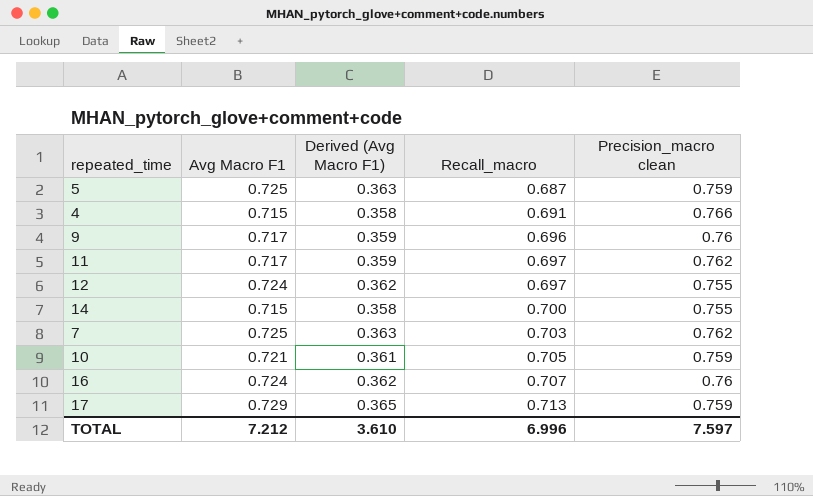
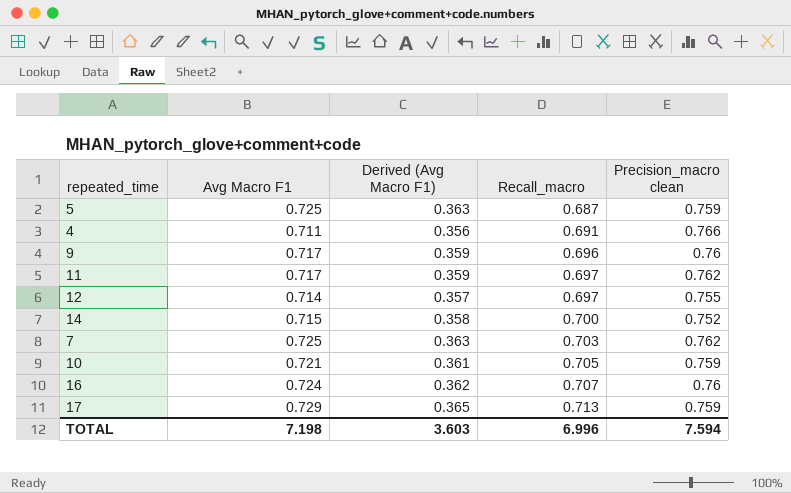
4 | Avg Macro F1: 0.715 -> 0.711
4 | Derived (Avg Macro F1): 0.358 -> 0.356
12 | Avg Macro F1: 0.724 -> 0.714
12 | Derived (Avg Macro F1): 0.362 -> 0.357
14 | Precision_macro clean: 0.755 -> 0.752
TOTAL | Avg Macro F1: 7.212 -> 7.198
TOTAL | Derived (Avg Macro F1): 3.610 -> 3.603
TOTAL | Precision_macro clean: 7.597 -> 7.594

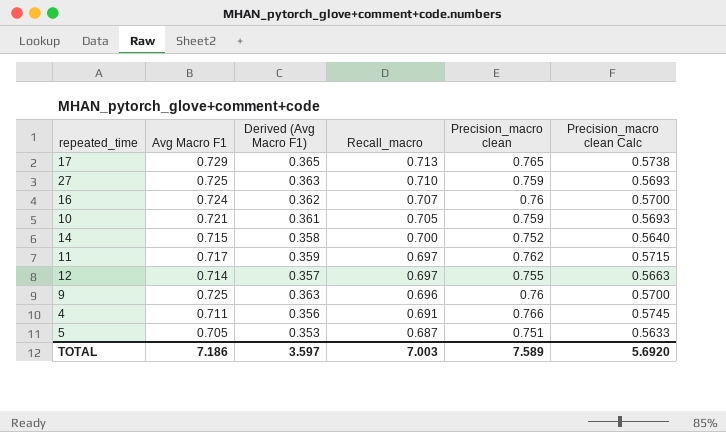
row order: Recall_macro ascending -> Recall_macro descending
column Precision_macro clean Calc | formula: none -> [Precision_macro clean] * 0.75
row 7: 0.725 | 0.363 | 0.703 | 0.762 -> none
17 | Precision_macro clean: 0.759 -> 0.765
row 27: none -> 0.725 | 0.363 | 0.710 | 0.759 | 0.5693
9 | Avg Macro F1: 0.717 -> 0.725
9 | Derived (Avg Macro F1): 0.359 -> 0.363
5 | Avg Macro F1: 0.725 -> 0.705
5 | Derived (Avg Macro F1): 0.363 -> 0.353
5 | Precision_macro clean: 0.759 -> 0.751
TOTAL | Avg Macro F1: 7.198 -> 7.186
TOTAL | Derived (Avg Macro F1): 3.603 -> 3.597
TOTAL | Recall_macro: 6.996 -> 7.003
TOTAL | Precision_macro clean: 7.594 -> 7.589

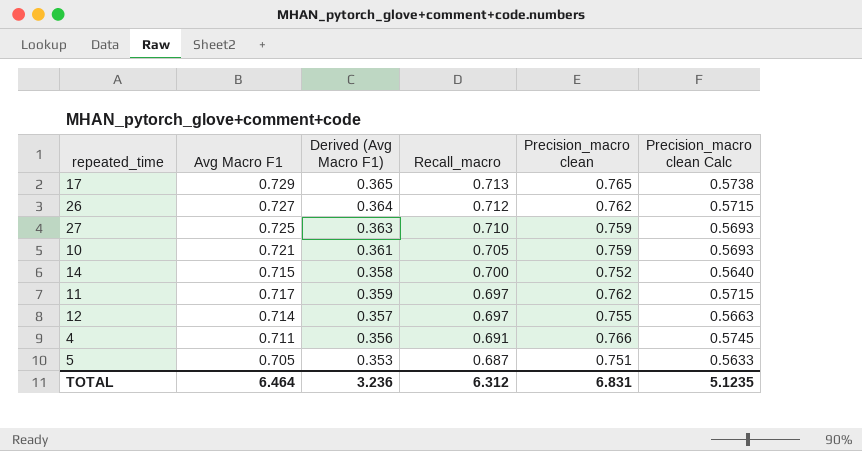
row 16: 0.724 | 0.362 | 0.707 | 0.76 | 0.5700 -> none
row 9: 0.725 | 0.363 | 0.696 | 0.76 | 0.5700 -> none
row 26: none -> 0.727 | 0.364 | 0.712 | 0.762 | 0.5715
TOTAL | Avg Macro F1: 7.186 -> 6.464
TOTAL | Derived (Avg Macro F1): 3.597 -> 3.236
TOTAL | Recall_macro: 7.003 -> 6.312
TOTAL | Precision_macro clean: 7.589 -> 6.831
TOTAL | Precision_macro clean Calc: 5.6920 -> 5.1235

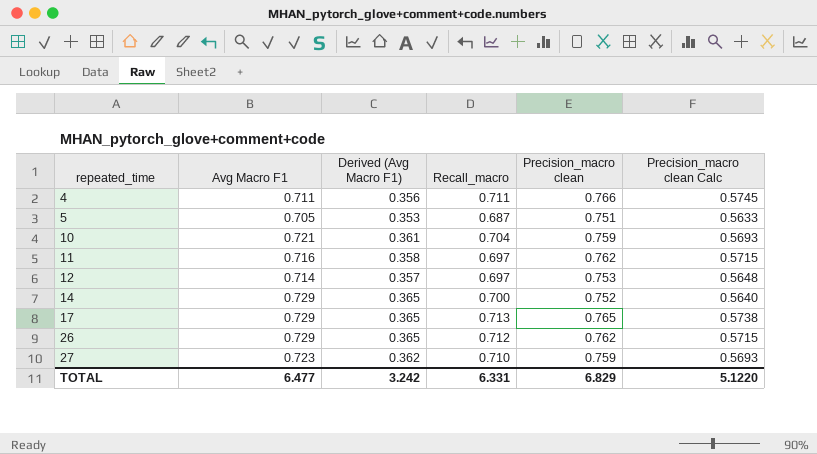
row order: Recall_macro descending -> repeated_time ascending
4 | Recall_macro: 0.691 -> 0.711
10 | Recall_macro: 0.705 -> 0.704
11 | Avg Macro F1: 0.717 -> 0.716
11 | Derived (Avg Macro F1): 0.359 -> 0.358
12 | Precision_macro clean: 0.755 -> 0.753
12 | Precision_macro clean Calc: 0.5663 -> 0.5648
14 | Avg Macro F1: 0.715 -> 0.729
14 | Derived (Avg Macro F1): 0.358 -> 0.365
26 | Avg Macro F1: 0.727 -> 0.729
26 | Derived (Avg Macro F1): 0.364 -> 0.365
27 | Avg Macro F1: 0.725 -> 0.723
27 | Derived (Avg Macro F1): 0.363 -> 0.362
TOTAL | Avg Macro F1: 6.464 -> 6.477
TOTAL | Derived (Avg Macro F1): 3.236 -> 3.242
TOTAL | Recall_macro: 6.312 -> 6.331
TOTAL | Precision_macro clean: 6.831 -> 6.829
TOTAL | Precision_macro clean Calc: 5.1235 -> 5.1220

